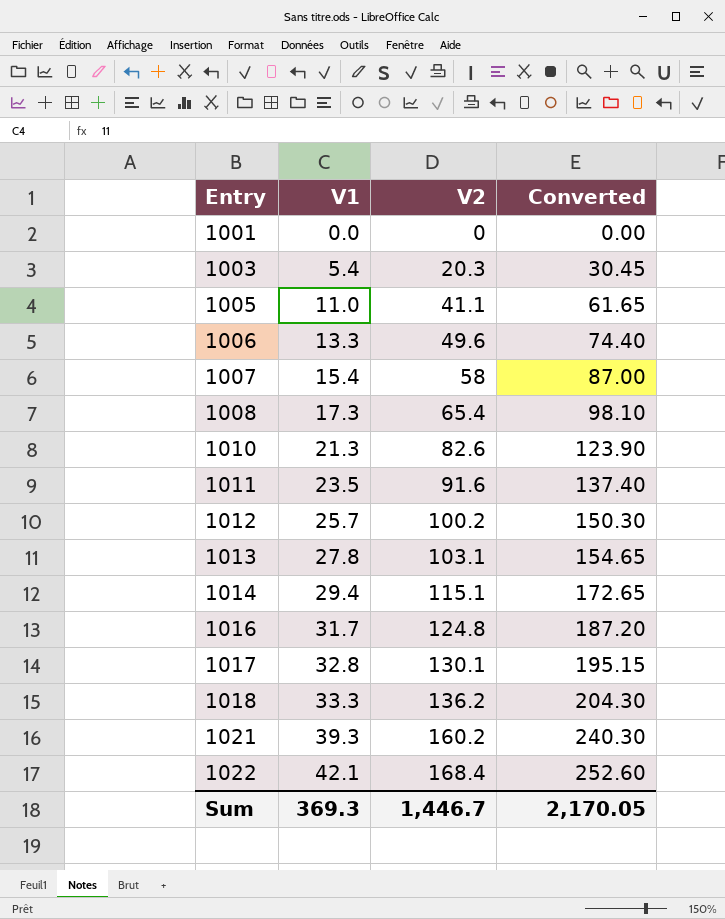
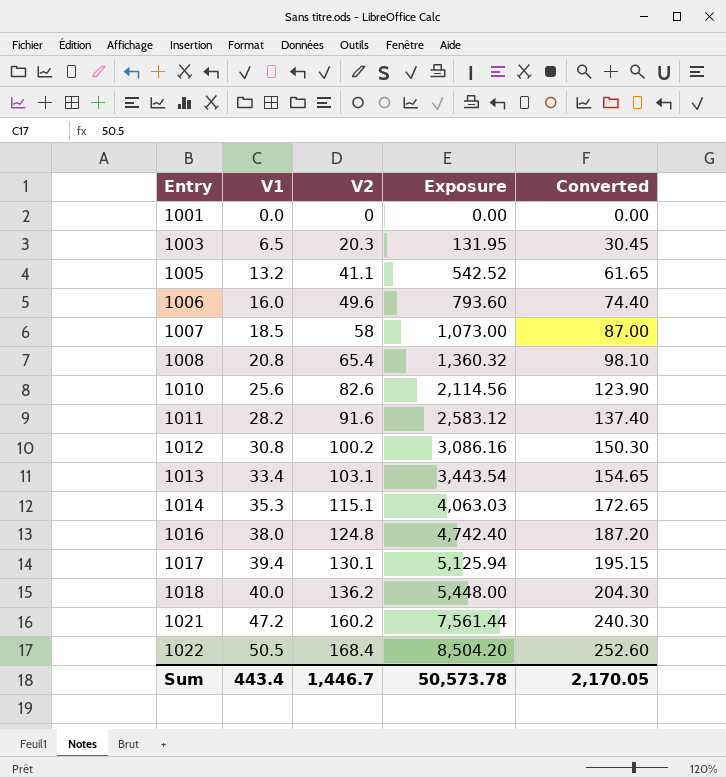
column Exposure | formula: none -> [V1] * [V2]
1003 | V1: 5.4 -> 6.5
1005 | V1: 11.0 -> 13.2
1006 | V1: 13.3 -> 16.0
1007 | V1: 15.4 -> 18.5
1008 | V1: 17.3 -> 20.8
1010 | V1: 21.3 -> 25.6
1011 | V1: 23.5 -> 28.2
1012 | V1: 25.7 -> 30.8
1013 | V1: 27.8 -> 33.4
1014 | V1: 29.4 -> 35.3
1016 | V1: 31.7 -> 38.0
1017 | V1: 32.8 -> 39.4
1018 | V1: 33.3 -> 40.0
1021 | V1: 39.3 -> 47.2
1022 | V1: 42.1 -> 50.5
Sum | V1: 369.3 -> 443.4

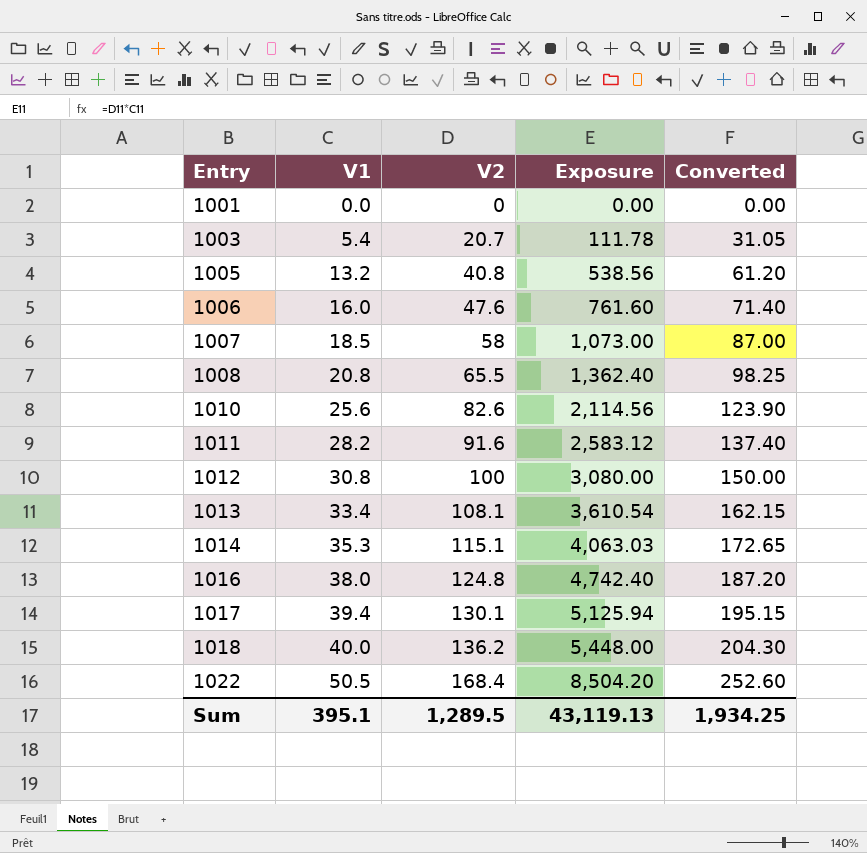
row 1021: 47.2 | 160.2 | 7,561.44 | 240.30 -> none
1003 | V1: 6.5 -> 5.4
1003 | V2: 20.3 -> 20.7
1003 | Exposure: 131.95 -> 111.78
1003 | Converted: 30.45 -> 31.05
1005 | V2: 41.1 -> 40.8
1005 | Exposure: 542.52 -> 538.56
1005 | Converted: 61.65 -> 61.20
1006 | V2: 49.6 -> 47.6
1006 | Exposure: 793.60 -> 761.60
1006 | Converted: 74.40 -> 71.40
1008 | V2: 65.4 -> 65.5
1008 | Exposure: 1,360.32 -> 1,362.40
1008 | Converted: 98.10 -> 98.25
1012 | V2: 100.2 -> 100
1012 | Exposure: 3,086.16 -> 3,080.00
1012 | Converted: 150.30 -> 150.00
1013 | V2: 103.1 -> 108.1
1013 | Exposure: 3,443.54 -> 3,610.54
1013 | Converted: 154.65 -> 162.15
Sum | V1: 443.4 -> 395.1
Sum | V2: 1,446.7 -> 1,289.5
Sum | Exposure: 50,573.78 -> 43,119.13
Sum | Converted: 2,170.05 -> 1,934.25

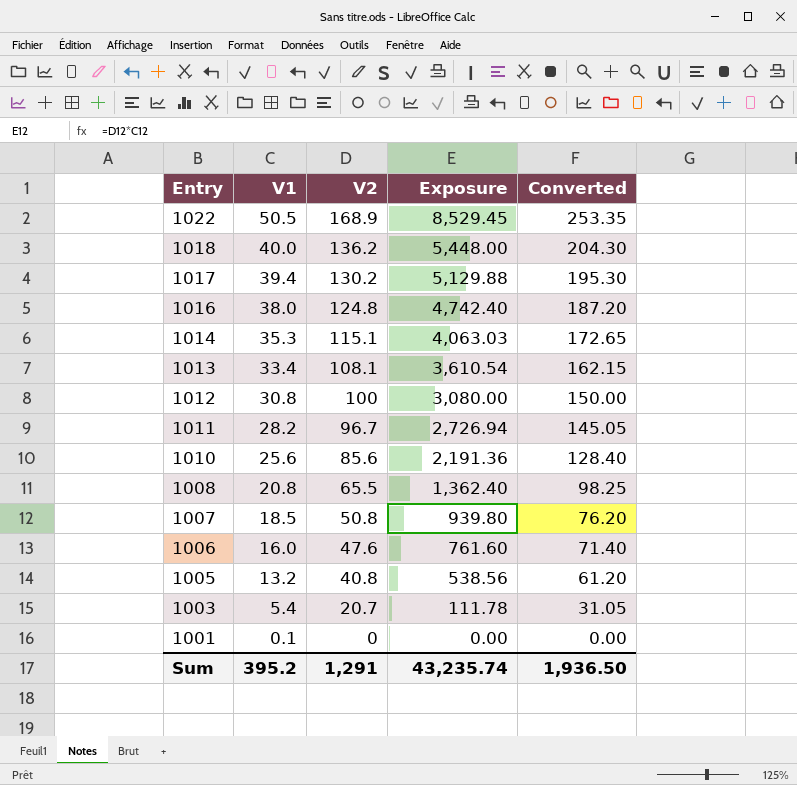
row order: Entry ascending -> Entry descending
1022 | V2: 168.4 -> 168.9
1022 | Exposure: 8,504.20 -> 8,529.45
1022 | Converted: 252.60 -> 253.35
1017 | V2: 130.1 -> 130.2
1017 | Exposure: 5,125.94 -> 5,129.88
1017 | Converted: 195.15 -> 195.30
1011 | V2: 91.6 -> 96.7
1011 | Exposure: 2,583.12 -> 2,726.94
1011 | Converted: 137.40 -> 145.05
1010 | V2: 82.6 -> 85.6
1010 | Exposure: 2,114.56 -> 2,191.36
1010 | Converted: 123.90 -> 128.40
1007 | V2: 58 -> 50.8
1007 | Exposure: 1,073.00 -> 939.80
1007 | Converted: 87.00 -> 76.20
1001 | V1: 0.0 -> 0.1
Sum | V1: 395.1 -> 395.2
Sum | V2: 1,289.5 -> 1,291
Sum | Exposure: 43,119.13 -> 43,235.74
Sum | Converted: 1,934.25 -> 1,936.50

